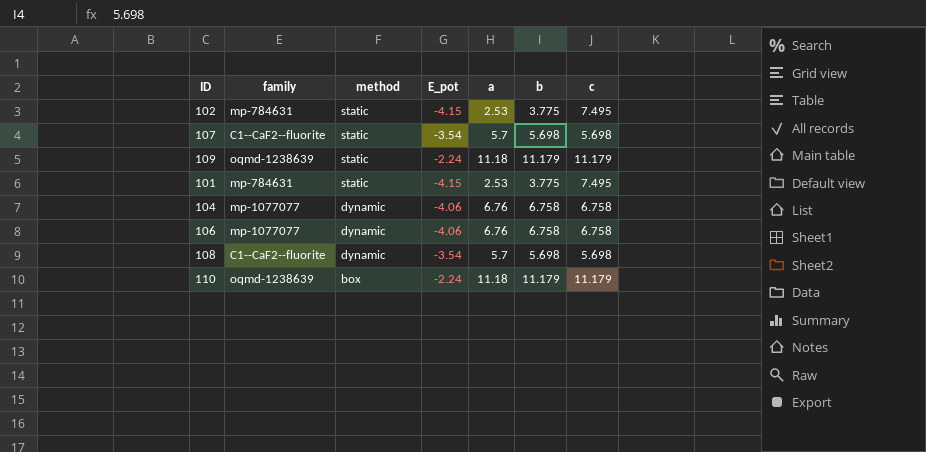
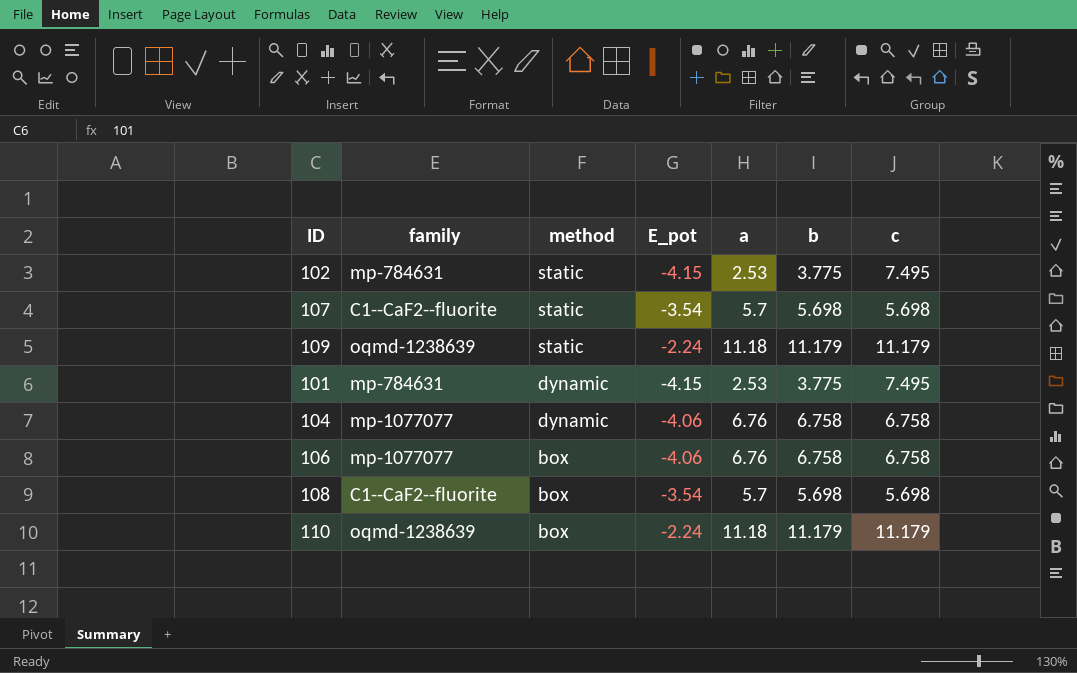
101 | method: static -> dynamic
106 | method: dynamic -> box
108 | method: dynamic -> box

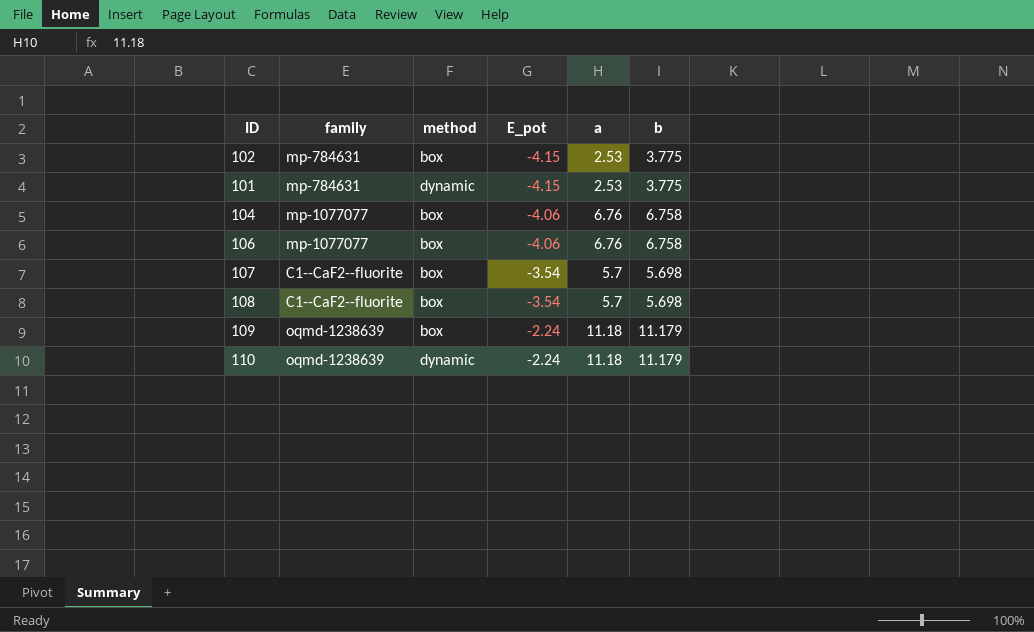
row order: method descending -> E_pot ascending
column c | position: 7 -> none
102 | method: static -> box
104 | method: dynamic -> box
107 | method: static -> box
109 | method: static -> box
110 | method: box -> dynamic

